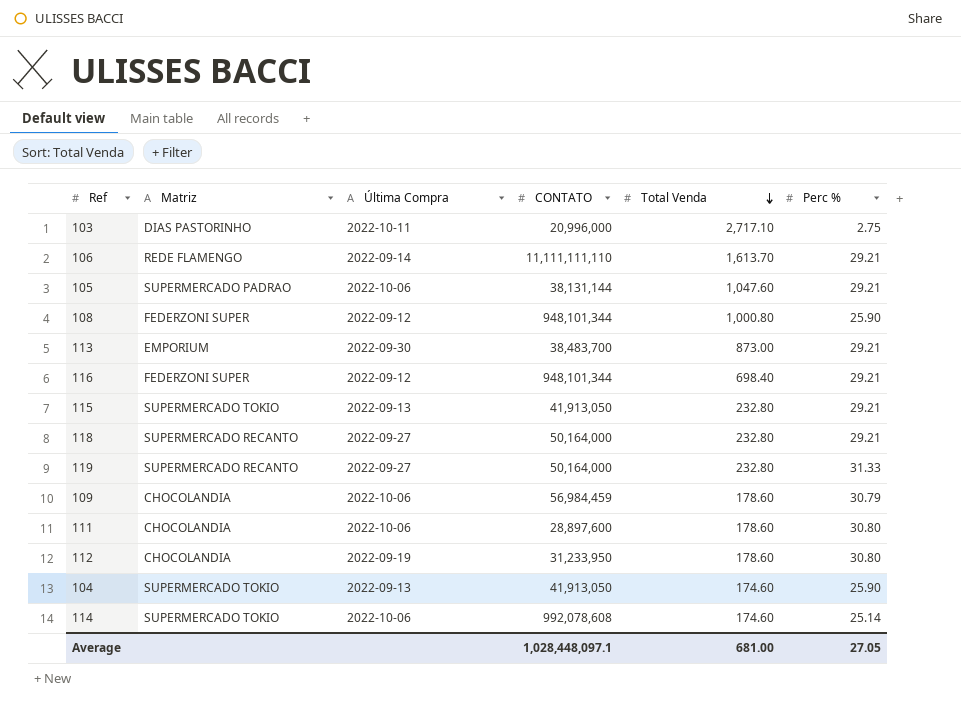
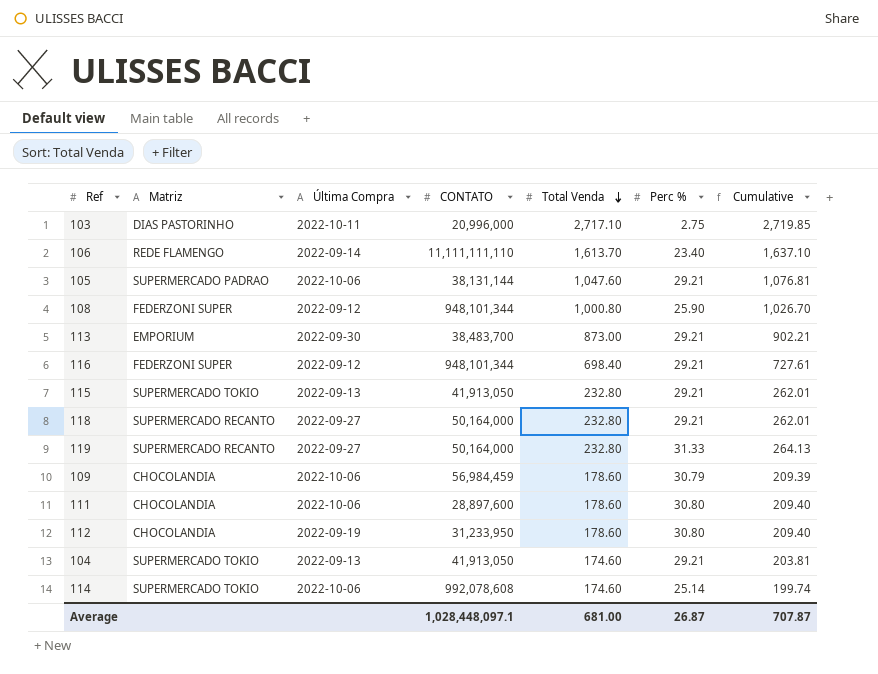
column Cumulative | formula: none -> [Total Venda] + [Perc %]
106 | Perc %: 29.21 -> 23.40
104 | Perc %: 25.90 -> 29.21
Average | Perc %: 27.05 -> 26.87

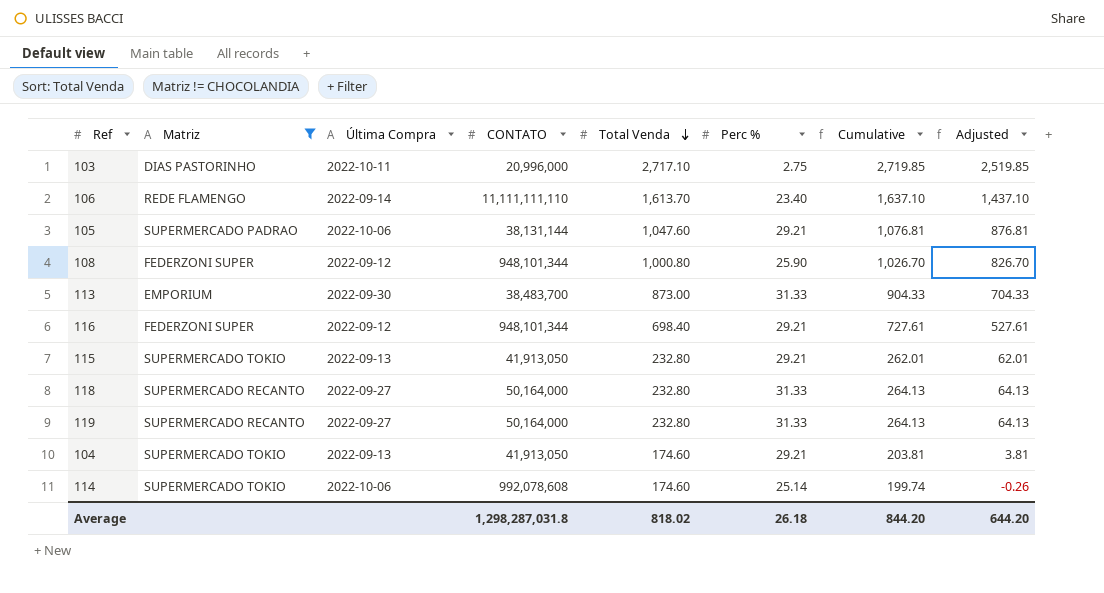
filter: none -> Matriz != CHOCOLANDIA
column Adjusted | formula: none -> [Cumulative] - 200
113 | Perc %: 29.21 -> 31.33
113 | Cumulative: 902.21 -> 904.33
118 | Perc %: 29.21 -> 31.33
118 | Cumulative: 262.01 -> 264.13
Average | CONTATO: 1,028,448,097.1 -> 1,298,287,031.8
Average | Total Venda: 681.00 -> 818.02
Average | Perc %: 26.87 -> 26.18
Average | Cumulative: 707.87 -> 844.20

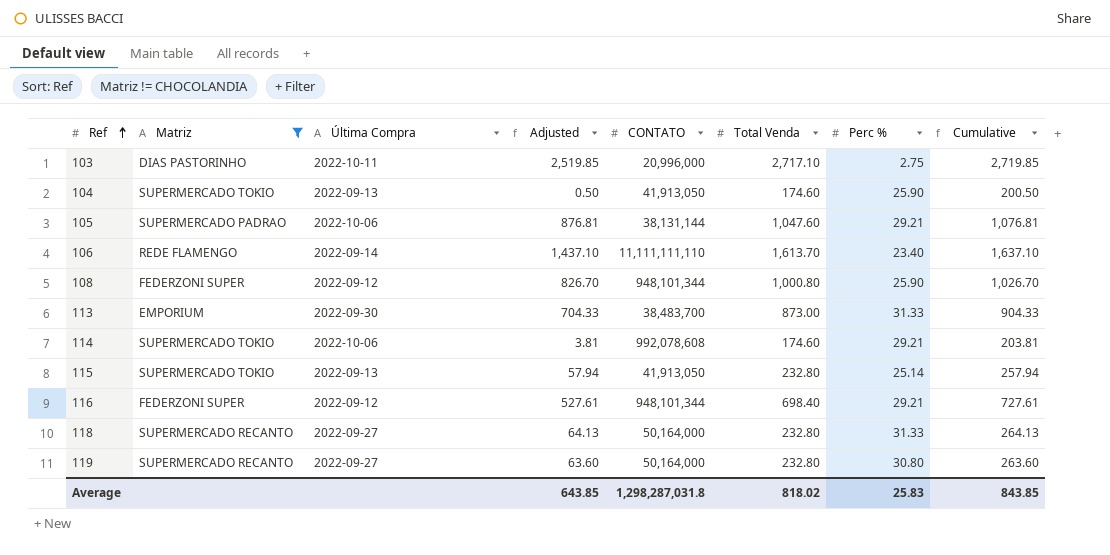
row order: Total Venda descending -> Ref ascending
column Adjusted | position: 8 -> 4
104 | Adjusted: 3.81 -> 0.50
104 | Perc %: 29.21 -> 25.90
104 | Cumulative: 203.81 -> 200.50
114 | Adjusted: -0.26 -> 3.81
114 | Perc %: 25.14 -> 29.21
114 | Cumulative: 199.74 -> 203.81
115 | Adjusted: 62.01 -> 57.94
115 | Perc %: 29.21 -> 25.14
115 | Cumulative: 262.01 -> 257.94
119 | Adjusted: 64.13 -> 63.60
119 | Perc %: 31.33 -> 30.80
119 | Cumulative: 264.13 -> 263.60
Average | Adjusted: 644.20 -> 643.85
Average | Perc %: 26.18 -> 25.83
Average | Cumulative: 844.20 -> 843.85

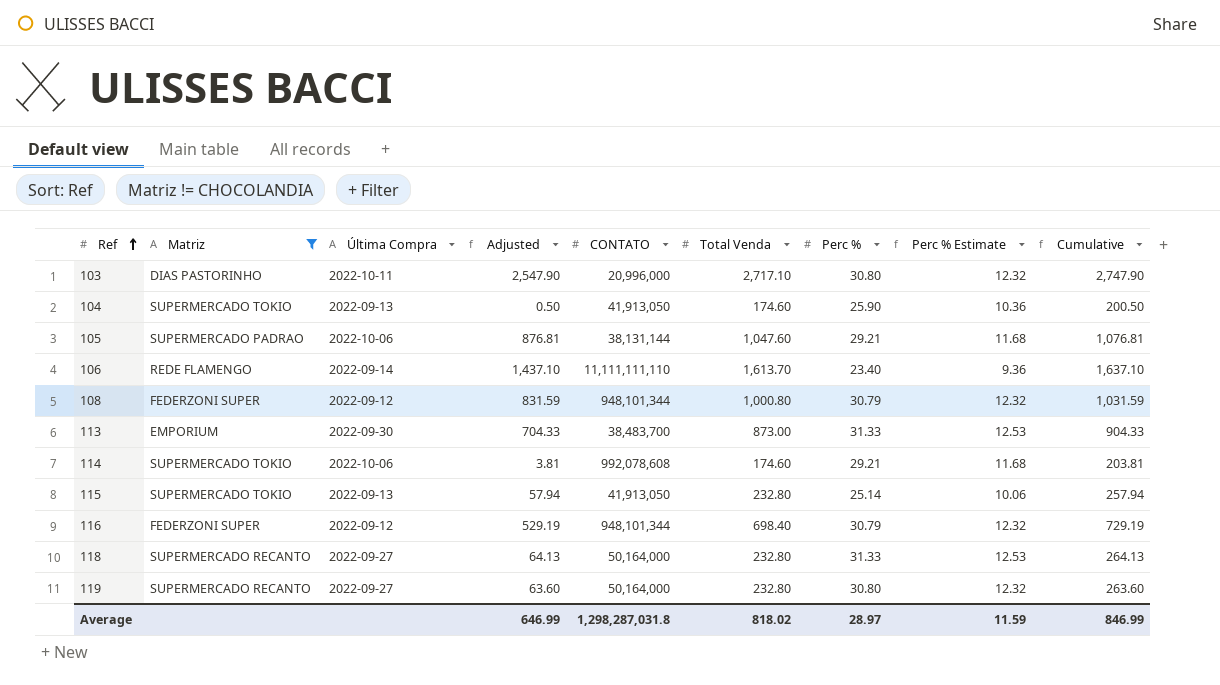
column Perc % Estimate | formula: none -> [Perc %] * 0.4
103 | Adjusted: 2,519.85 -> 2,547.90
103 | Perc %: 2.75 -> 30.80
103 | Cumulative: 2,719.85 -> 2,747.90
108 | Adjusted: 826.70 -> 831.59
108 | Perc %: 25.90 -> 30.79
108 | Cumulative: 1,026.70 -> 1,031.59
116 | Adjusted: 527.61 -> 529.19
116 | Perc %: 29.21 -> 30.79
116 | Cumulative: 727.61 -> 729.19
Average | Adjusted: 643.85 -> 646.99
Average | Perc %: 25.83 -> 28.97
Average | Cumulative: 843.85 -> 846.99

